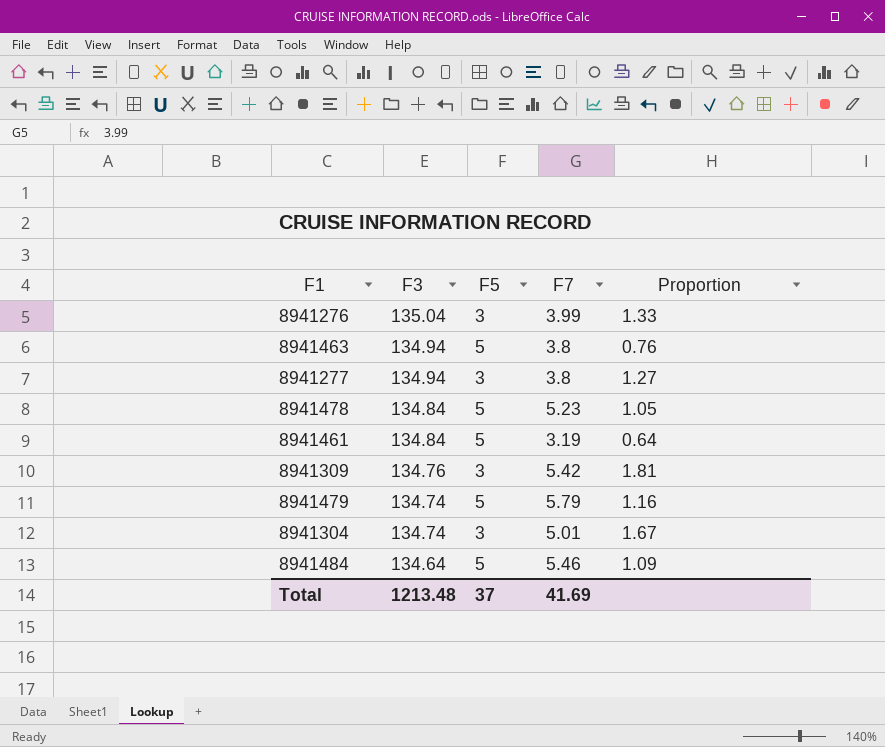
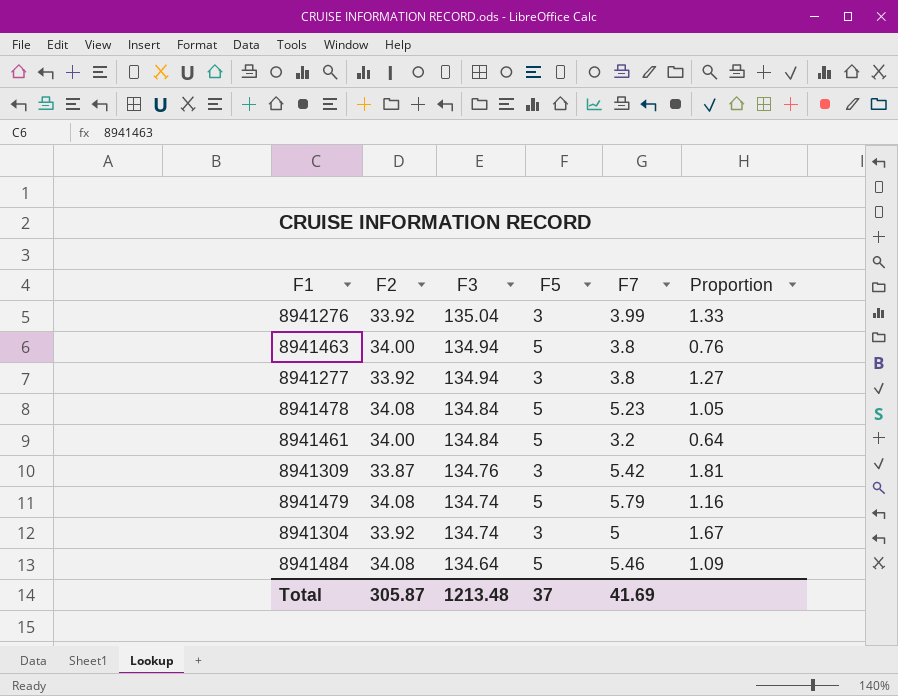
column F2 | position: none -> 2
8941461 | F7: 3.19 -> 3.2
8941304 | F7: 5.01 -> 5

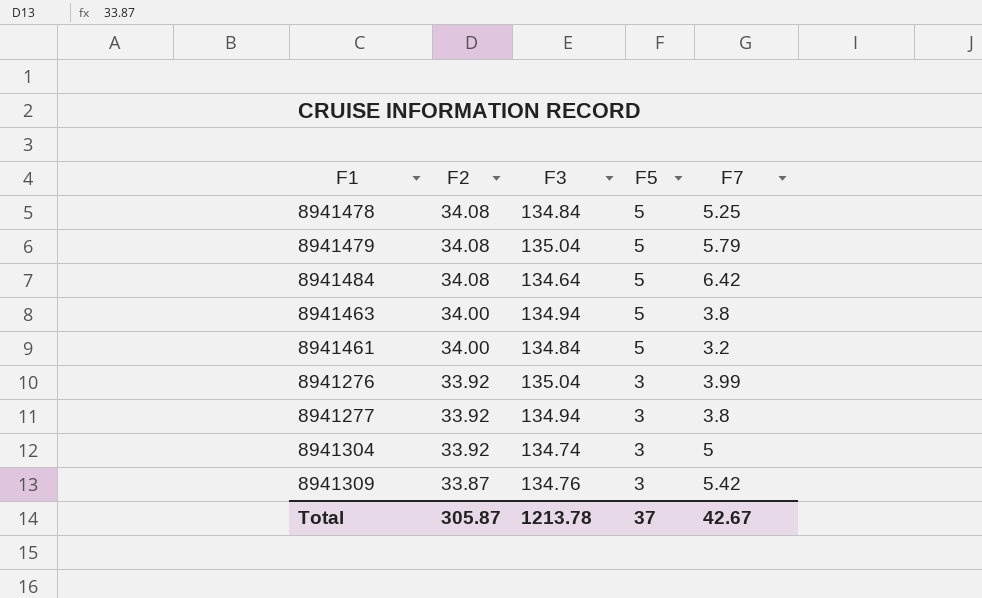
row order: F3 descending -> F2 descending
column Proportion | formula: [F7] / [F5] -> none
8941478 | F7: 5.23 -> 5.25
8941479 | F3: 134.74 -> 135.04
8941484 | F7: 5.46 -> 6.42
Total | F3: 1213.48 -> 1213.78
Total | F7: 41.69 -> 42.67

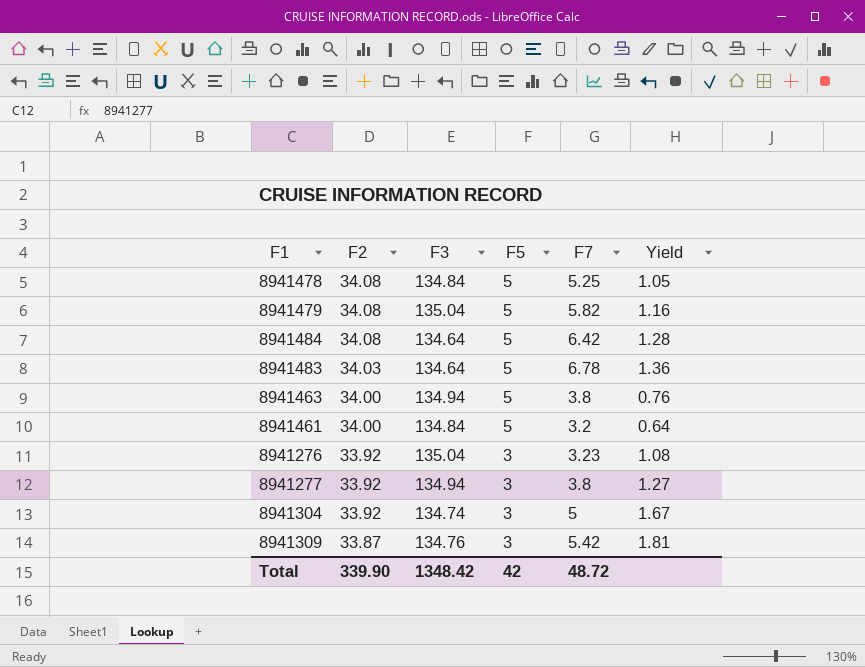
column Yield | formula: none -> [F7] / [F5]
8941479 | F7: 5.79 -> 5.82
row 8941483: none -> 34.03 | 134.64 | 5 | 6.78 | 1.36
8941276 | F7: 3.99 -> 3.23
Total | F2: 305.87 -> 339.90
Total | F3: 1213.78 -> 1348.42
Total | F5: 37 -> 42
Total | F7: 42.67 -> 48.72

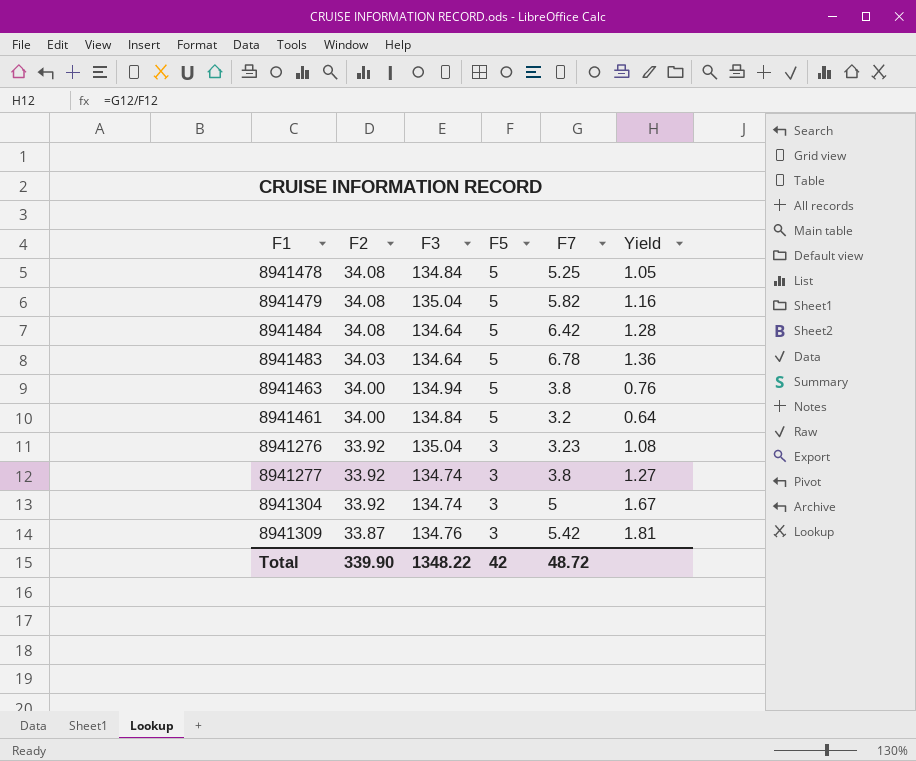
8941277 | F3: 134.94 -> 134.74
Total | F3: 1348.42 -> 1348.22

